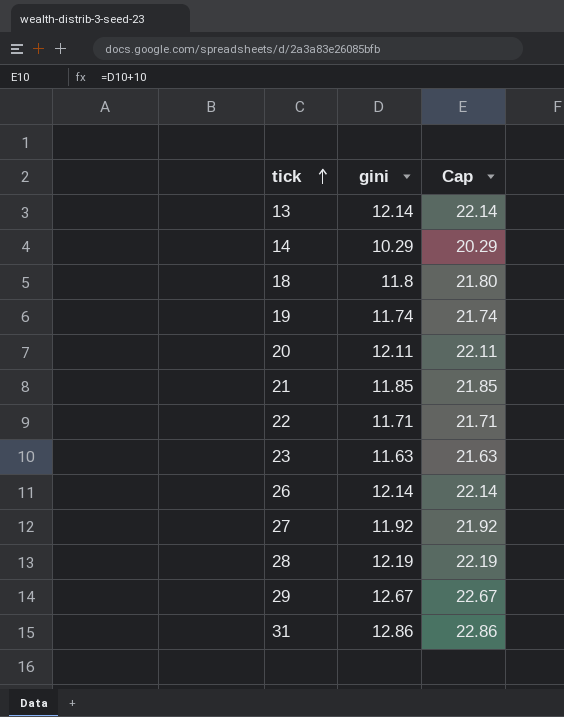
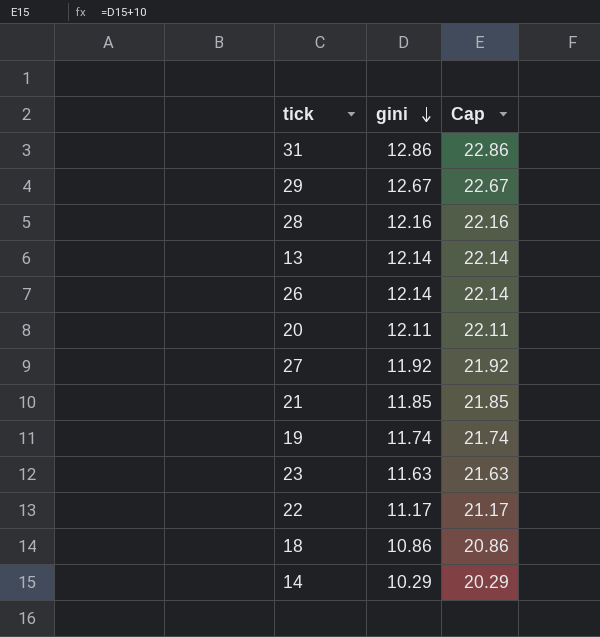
row order: tick ascending -> gini descending
28 | gini: 12.19 -> 12.16
28 | Cap: 22.19 -> 22.16
22 | gini: 11.71 -> 11.17
22 | Cap: 21.71 -> 21.17
18 | gini: 11.8 -> 10.86
18 | Cap: 21.80 -> 20.86

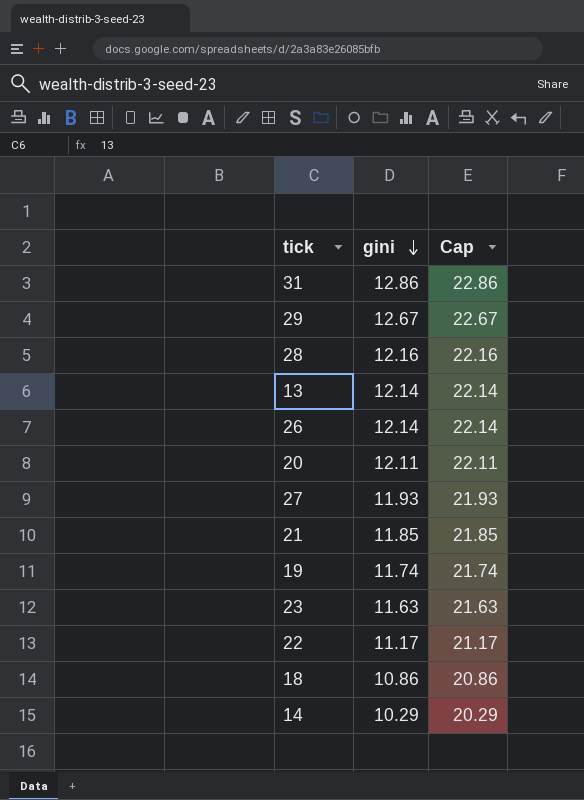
27 | gini: 11.92 -> 11.93
27 | Cap: 21.92 -> 21.93

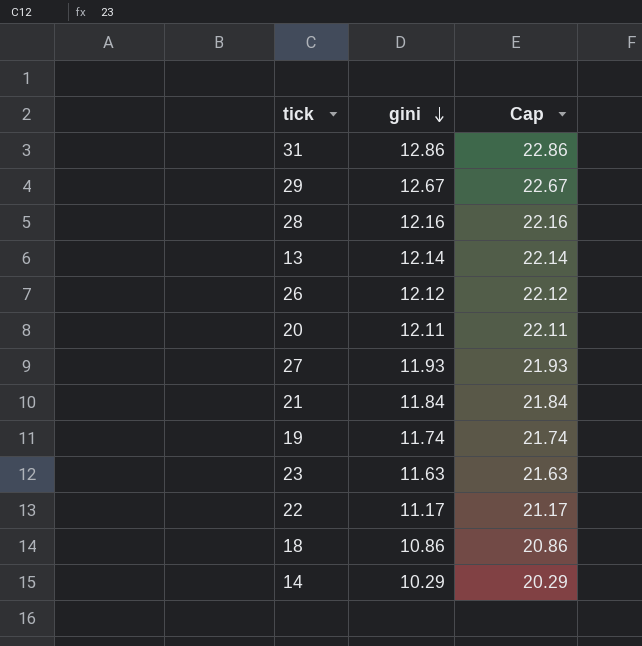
26 | gini: 12.14 -> 12.12
26 | Cap: 22.14 -> 22.12
21 | gini: 11.85 -> 11.84
21 | Cap: 21.85 -> 21.84

